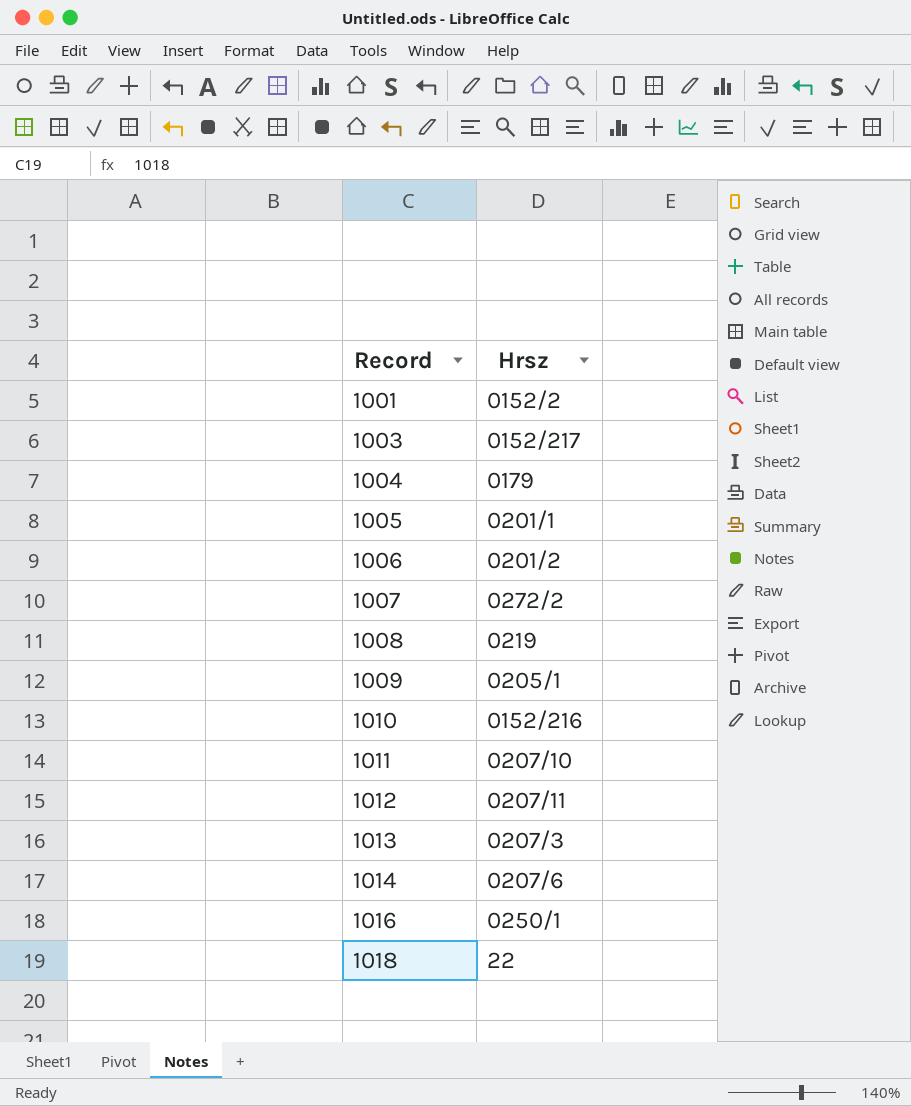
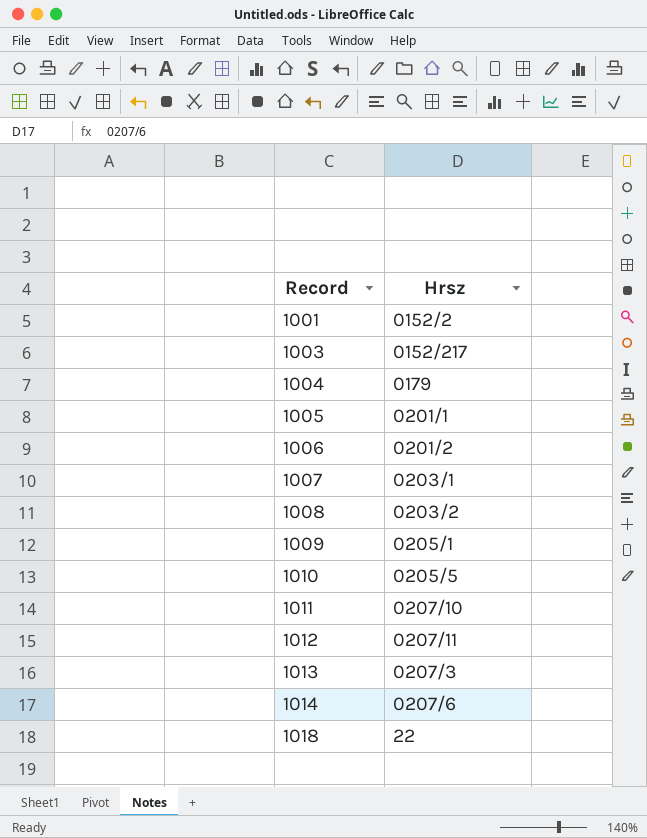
row 1016: 0250/1 -> none
1007 | Hrsz: 0272/2 -> 0203/1
1008 | Hrsz: 0219 -> 0203/2
1010 | Hrsz: 0152/216 -> 0205/5

